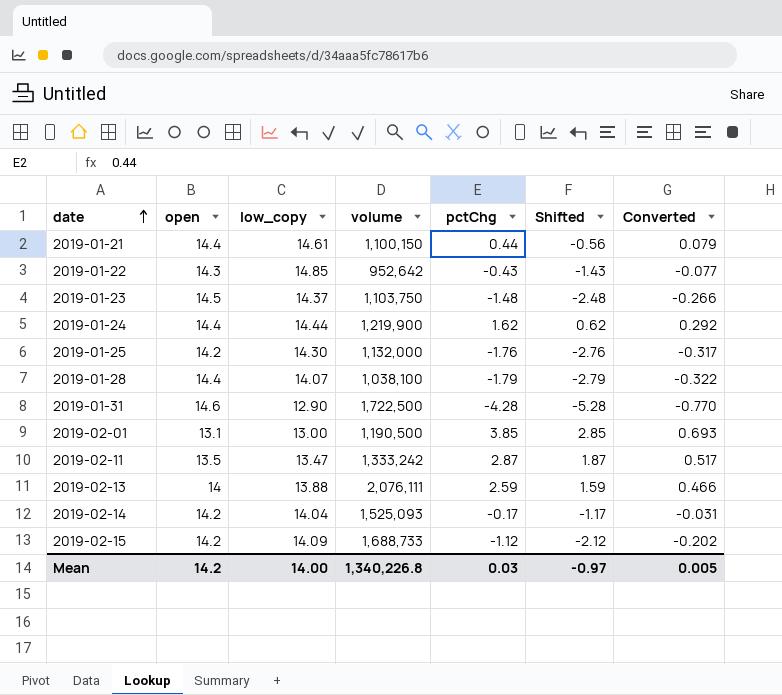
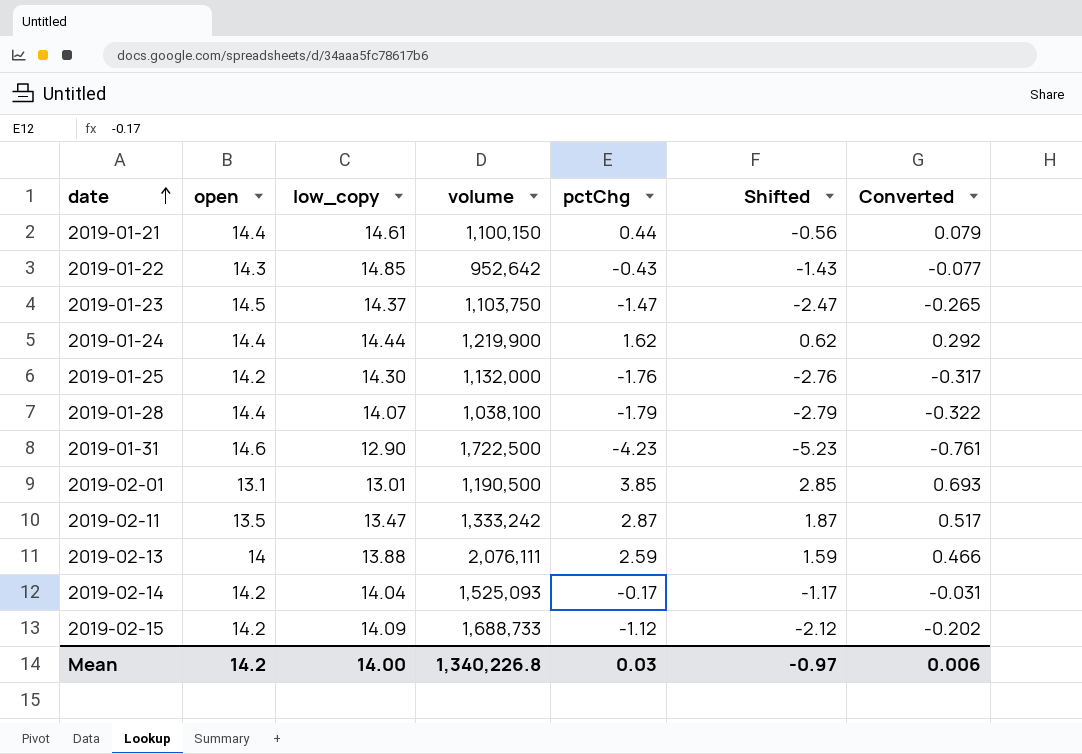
2019-01-23 | pctChg: -1.48 -> -1.47
2019-01-23 | Shifted: -2.48 -> -2.47
2019-01-23 | Converted: -0.266 -> -0.265
2019-01-31 | pctChg: -4.28 -> -4.23
2019-01-31 | Shifted: -5.28 -> -5.23
2019-01-31 | Converted: -0.770 -> -0.761
2019-02-01 | low_copy: 13.00 -> 13.01
Mean | Converted: 0.005 -> 0.006

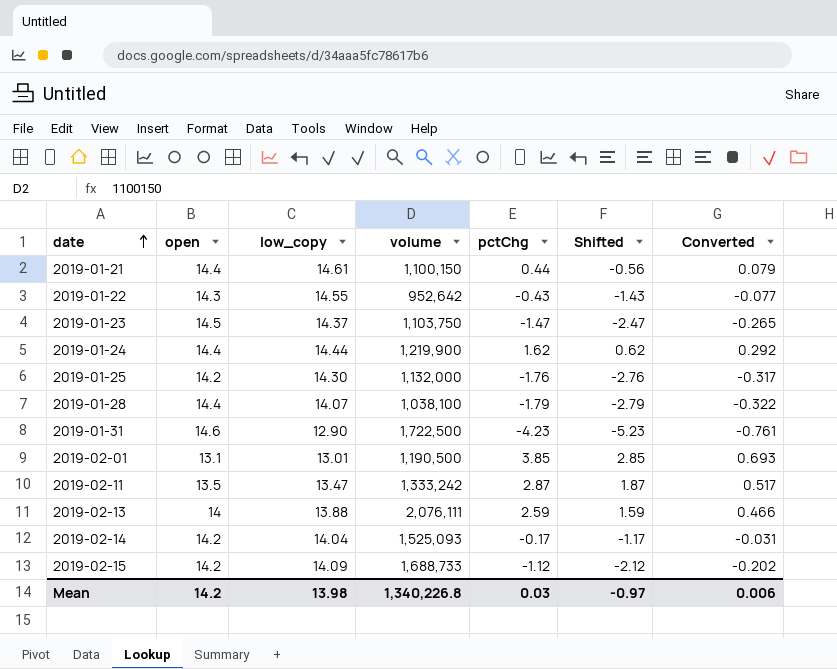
2019-01-22 | low_copy: 14.85 -> 14.55
Mean | low_copy: 14.00 -> 13.98

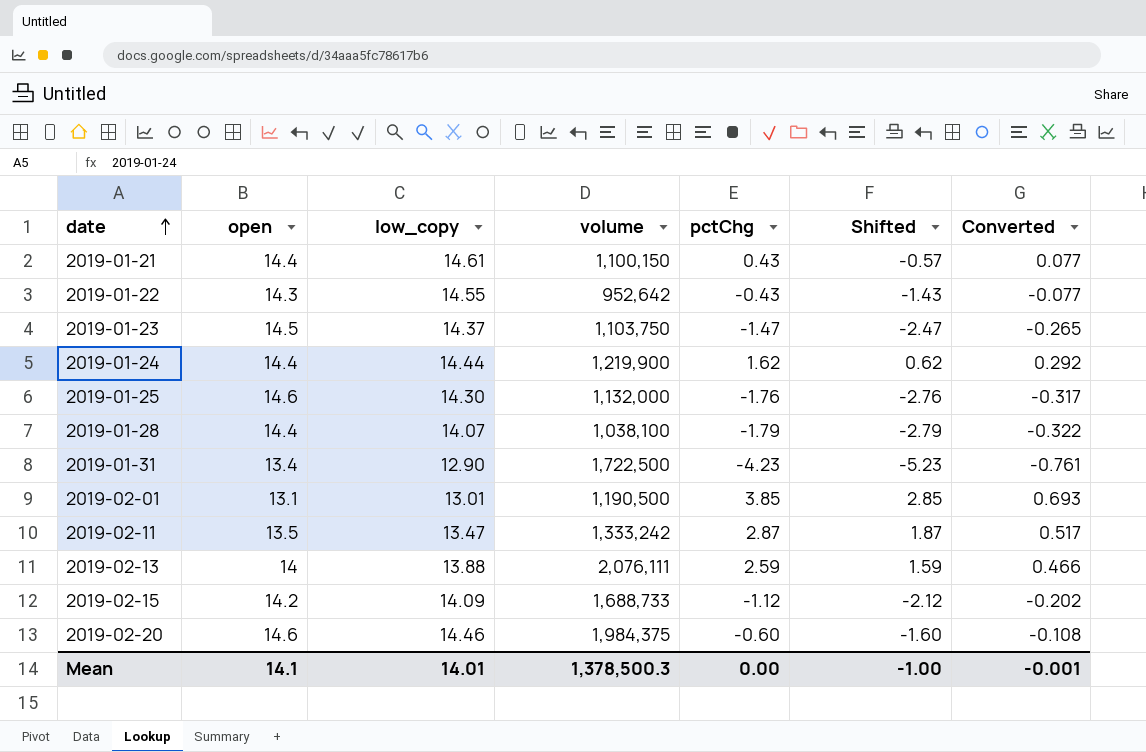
row 2019-02-14: 14.2 | 14.04 | 1,525,093 | -0.17 | -1.17 | -0.031 -> none
2019-01-21 | pctChg: 0.44 -> 0.43
2019-01-21 | Shifted: -0.56 -> -0.57
2019-01-21 | Converted: 0.079 -> 0.077
2019-01-25 | open: 14.2 -> 14.6
2019-01-31 | open: 14.6 -> 13.4
row 2019-02-20: none -> 14.6 | 14.46 | 1,984,375 | -0.60 | -1.60 | -0.108
Mean | open: 14.2 -> 14.1
Mean | low_copy: 13.98 -> 14.01
Mean | volume: 1,340,226.8 -> 1,378,500.3
Mean | pctChg: 0.03 -> 0.00
Mean | Shifted: -0.97 -> -1.00
Mean | Converted: 0.006 -> -0.001

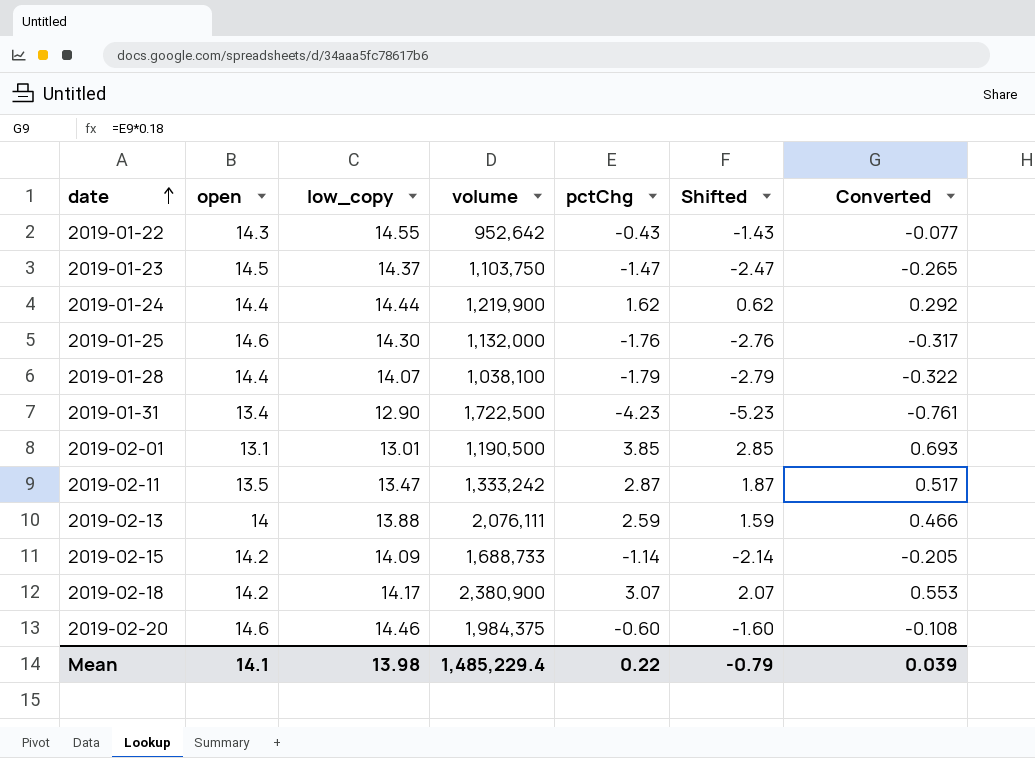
row 2019-01-21: 14.4 | 14.61 | 1,100,150 | 0.43 | -0.57 | 0.077 -> none
2019-02-15 | pctChg: -1.12 -> -1.14
2019-02-15 | Shifted: -2.12 -> -2.14
2019-02-15 | Converted: -0.202 -> -0.205
row 2019-02-18: none -> 14.2 | 14.17 | 2,380,900 | 3.07 | 2.07 | 0.553
Mean | low_copy: 14.01 -> 13.98
Mean | volume: 1,378,500.3 -> 1,485,229.4
Mean | pctChg: 0.00 -> 0.22
Mean | Shifted: -1.00 -> -0.79
Mean | Converted: -0.001 -> 0.039

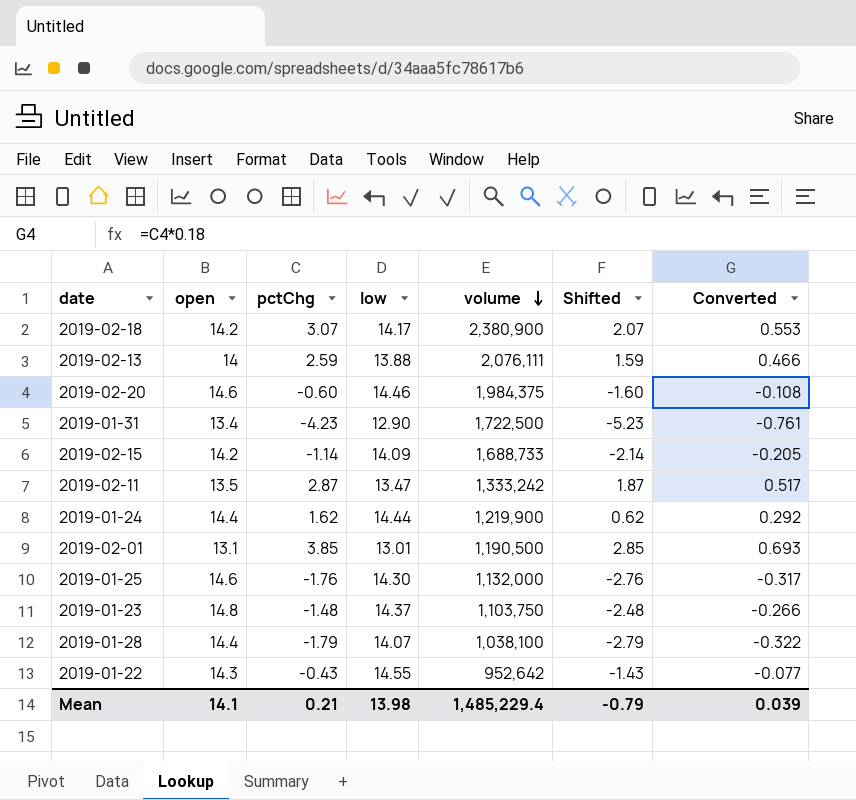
row order: date ascending -> volume descending
column pctChg | position: 5 -> 3
column name: low_copy -> low
2019-01-23 | open: 14.5 -> 14.8
2019-01-23 | pctChg: -1.47 -> -1.48
2019-01-23 | Shifted: -2.47 -> -2.48
2019-01-23 | Converted: -0.265 -> -0.266
Mean | pctChg: 0.22 -> 0.21

